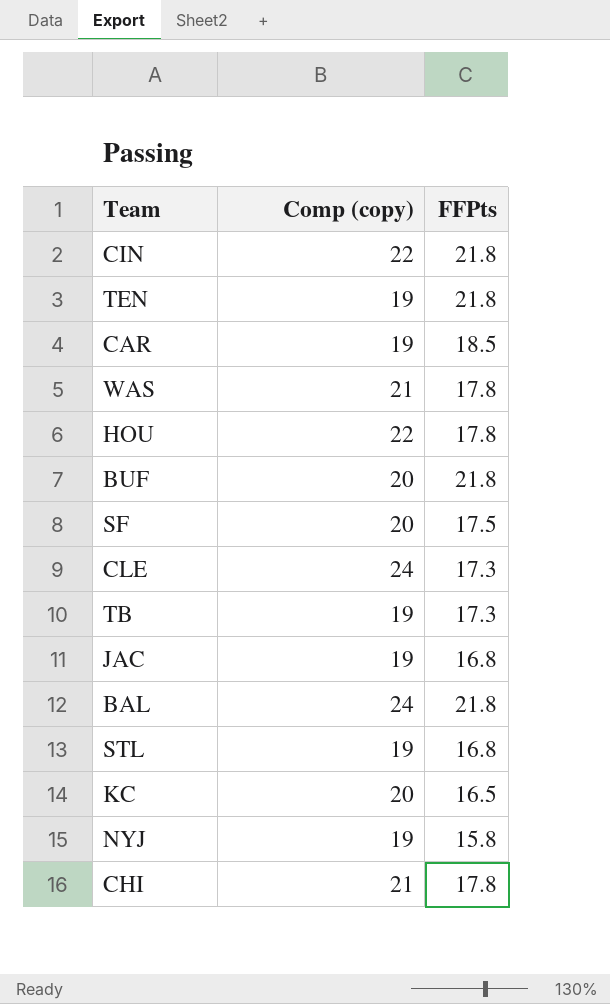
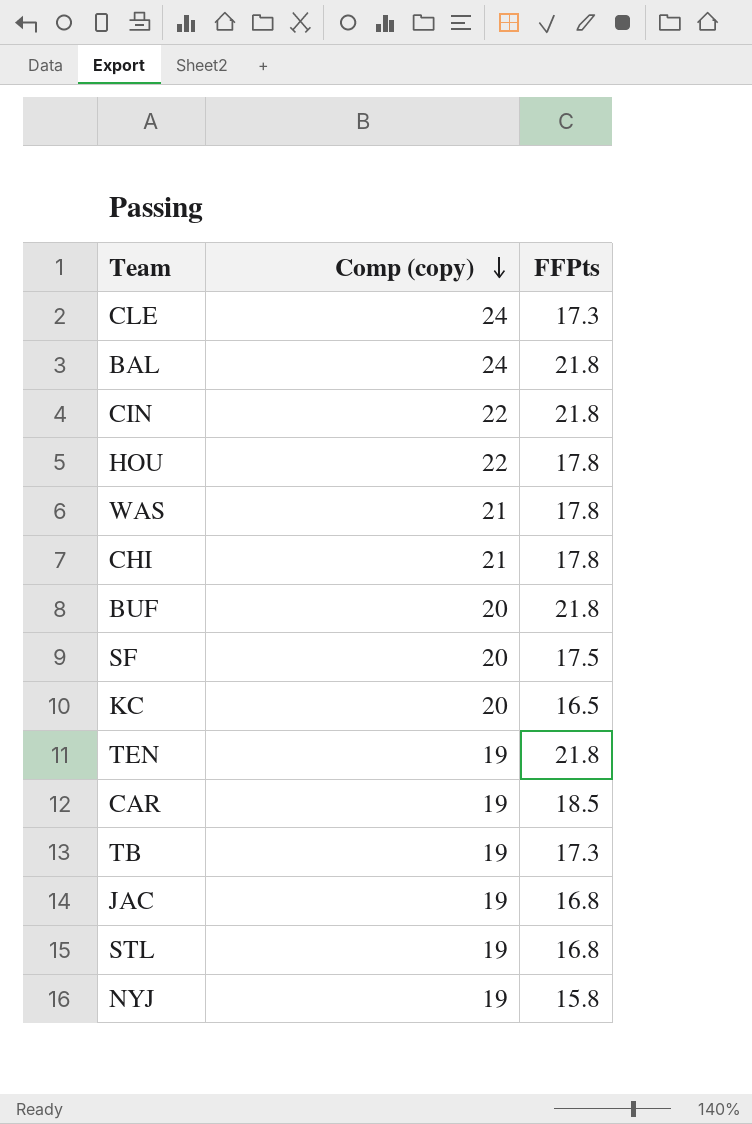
row order: none -> Comp (copy) descending

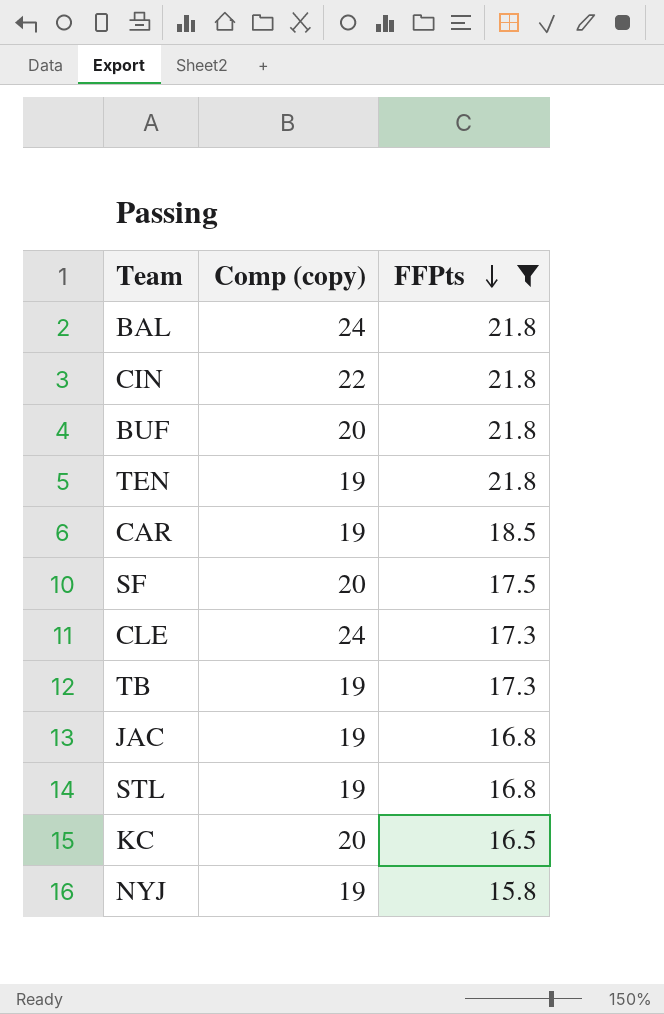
filter: none -> FFPts != 17.8
row order: Comp (copy) descending -> FFPts descending

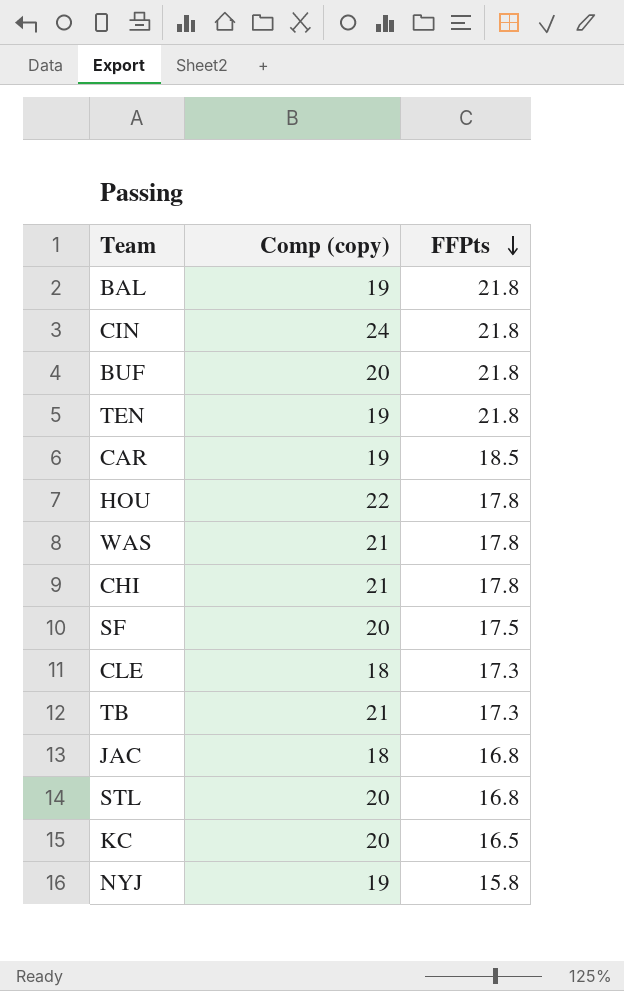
filter: FFPts != 17.8 -> none
BAL | Comp (copy): 24 -> 19
CIN | Comp (copy): 22 -> 24
CLE | Comp (copy): 24 -> 18
TB | Comp (copy): 19 -> 21
JAC | Comp (copy): 19 -> 18
STL | Comp (copy): 19 -> 20

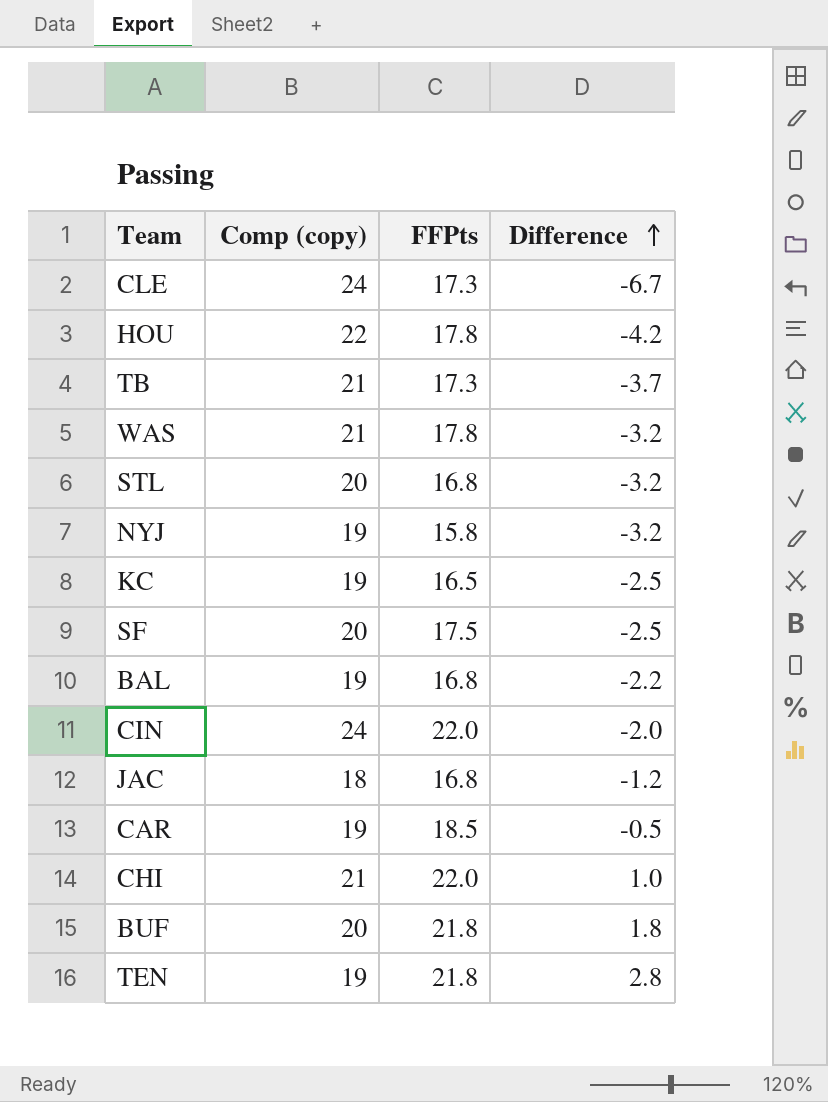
row order: FFPts descending -> Difference ascending
column Difference | formula: none -> [FFPts] - [Comp (copy)]
CLE | Comp (copy): 18 -> 24
KC | Comp (copy): 20 -> 19
BAL | FFPts: 21.8 -> 16.8
CIN | FFPts: 21.8 -> 22.0
CHI | FFPts: 17.8 -> 22.0

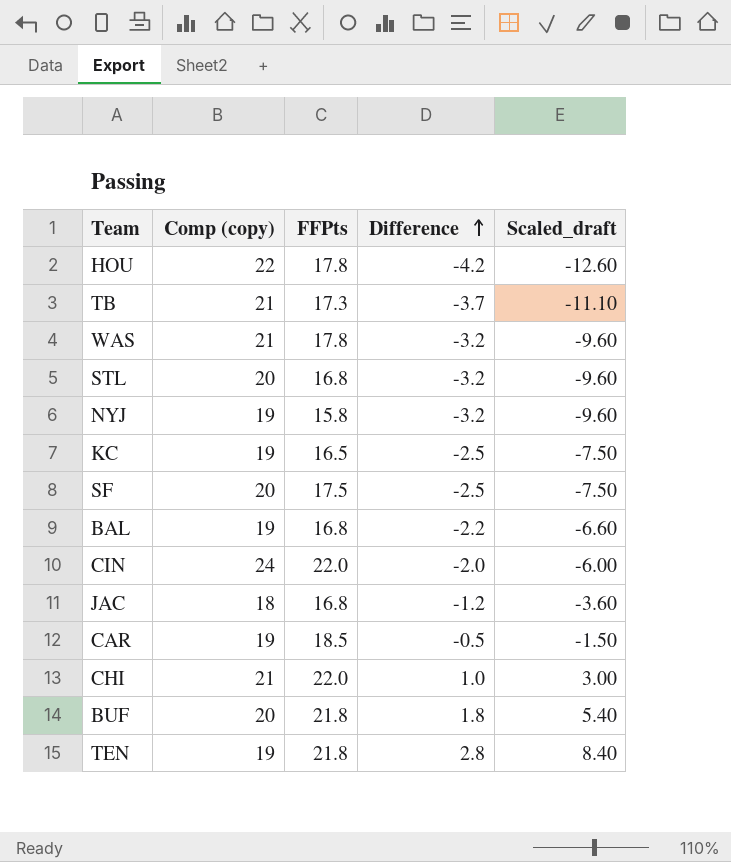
column Scaled_draft | formula: none -> [Difference] * 3
row CLE: 24 | 17.3 | -6.7 -> none

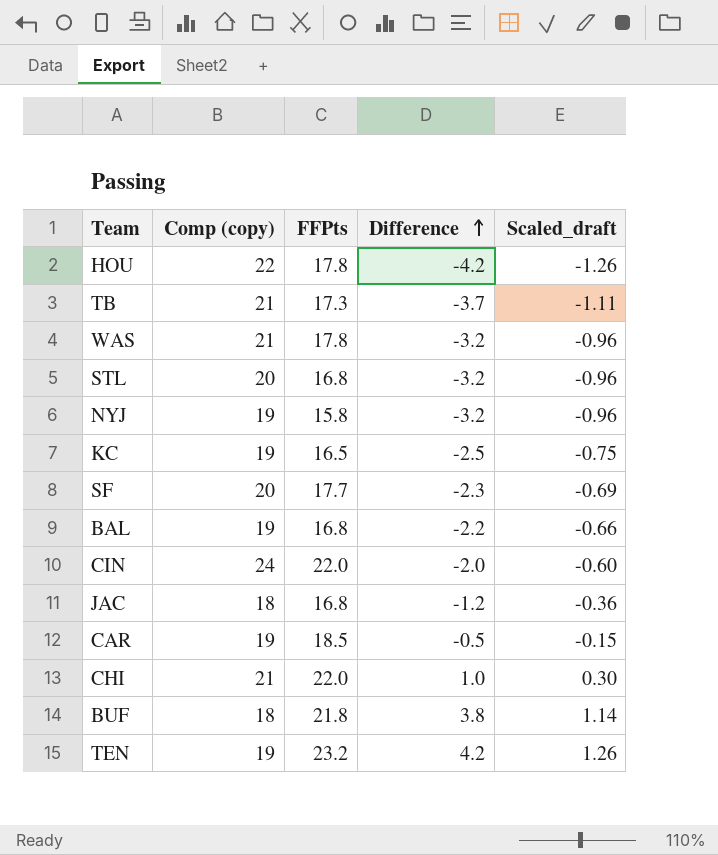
column Scaled_draft | formula: [Difference] * 3 -> [Difference] * 0.3
SF | FFPts: 17.5 -> 17.7
SF | Difference: -2.5 -> -2.3
BUF | Comp (copy): 20 -> 18
BUF | Difference: 1.8 -> 3.8
TEN | FFPts: 21.8 -> 23.2
TEN | Difference: 2.8 -> 4.2

